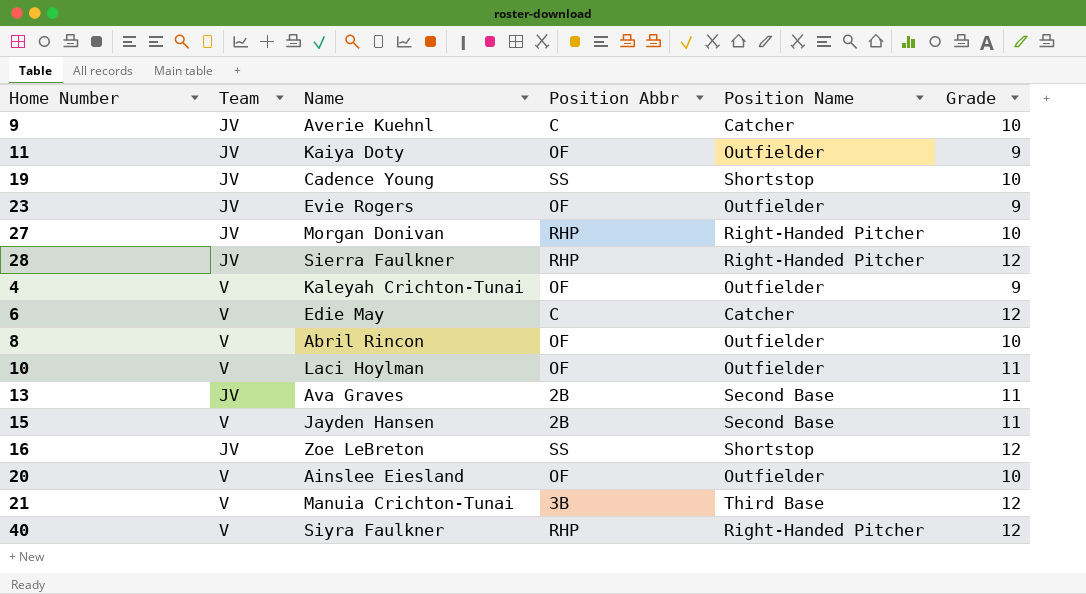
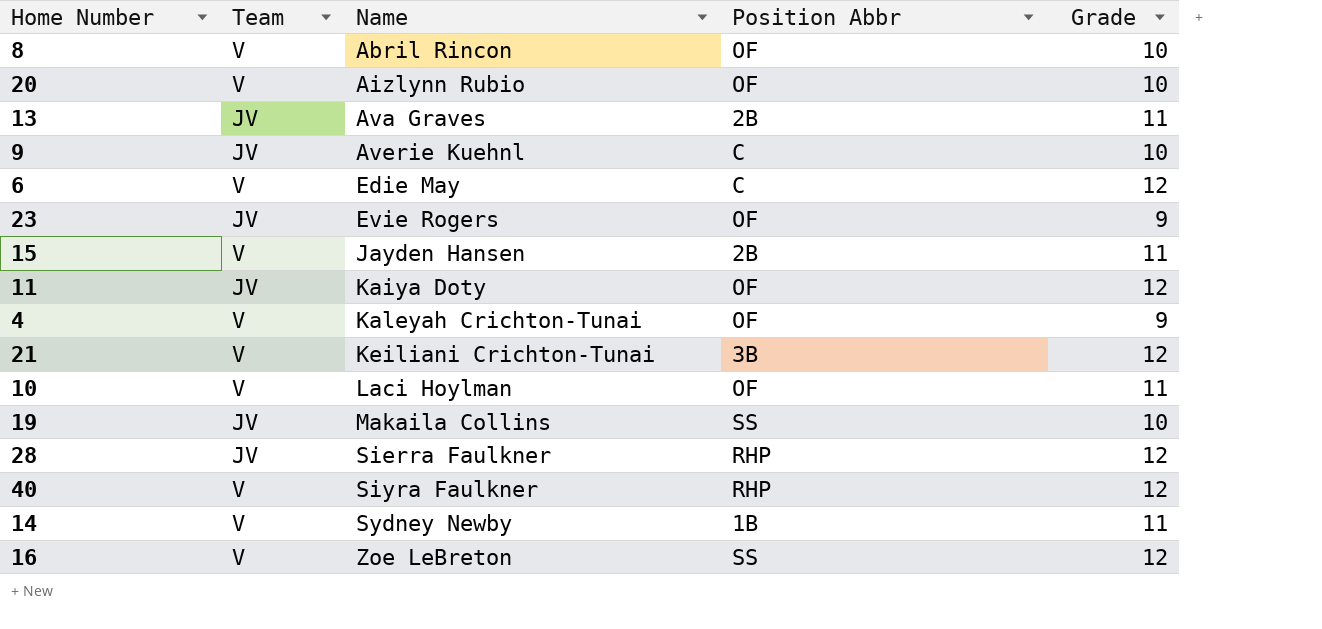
row order: none -> Name ascending
column Position Name | position: 5 -> none
row 27: JV | Morgan Donivan | RHP | Right-Handed Pitcher | 10 -> none
20 | Name: Ainslee Eiesland -> Aizlynn Rubio
11 | Grade: 9 -> 12
21 | Name: Manuia Crichton-Tunai -> Keiliani Crichton-Tunai
19 | Name: Cadence Young -> Makaila Collins
row 14: none -> V | Sydney Newby | 1B | 11
16 | Team: JV -> V

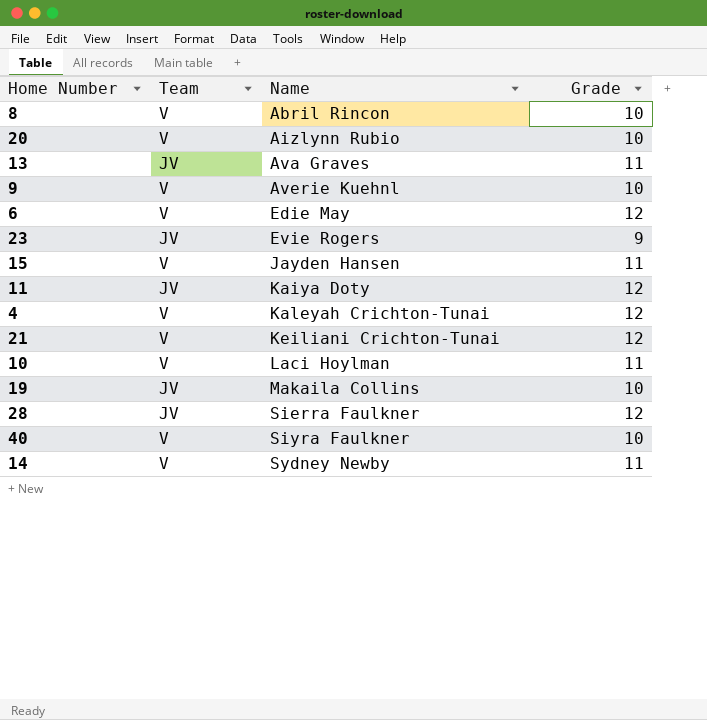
column Position Abbr | position: 4 -> none
row 16: V | Zoe LeBreton | SS | 12 -> none
9 | Team: JV -> V
4 | Grade: 9 -> 12
40 | Grade: 12 -> 10

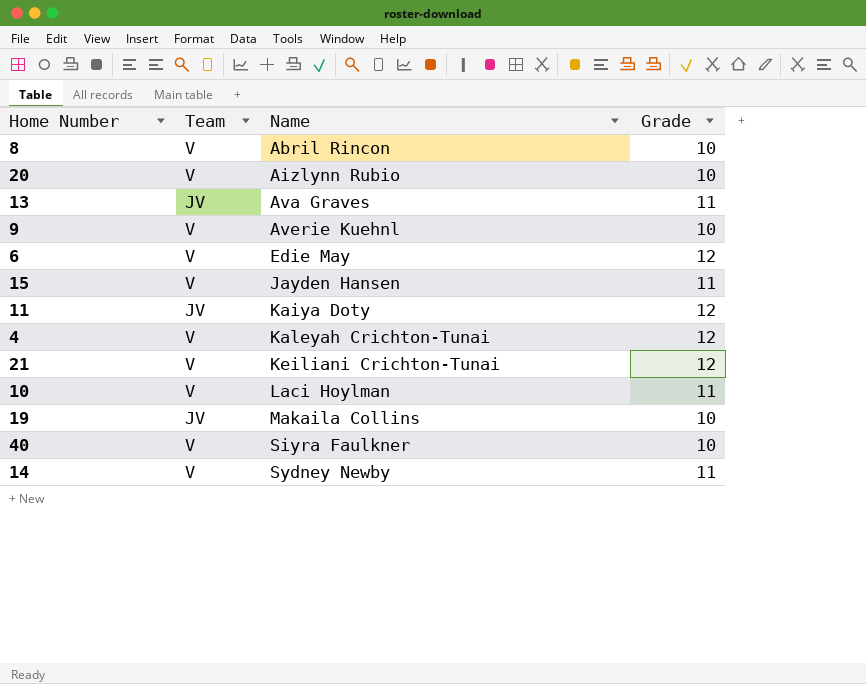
row 23: JV | Evie Rogers | 9 -> none
row 28: JV | Sierra Faulkner | 12 -> none

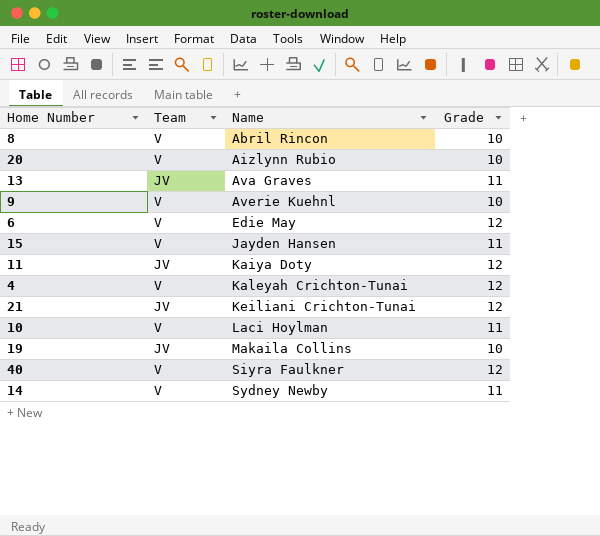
21 | Team: V -> JV
40 | Grade: 10 -> 12

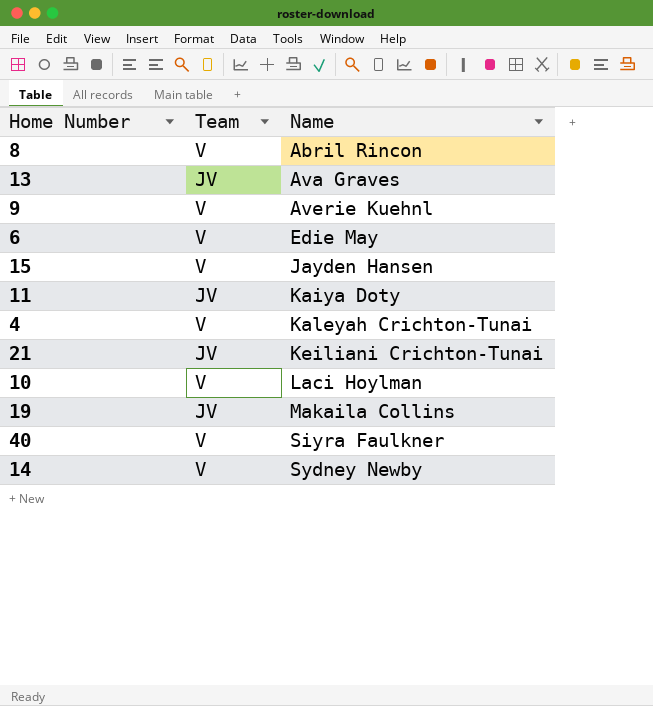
column Grade | position: 4 -> none
row 20: V | Aizlynn Rubio | 10 -> none

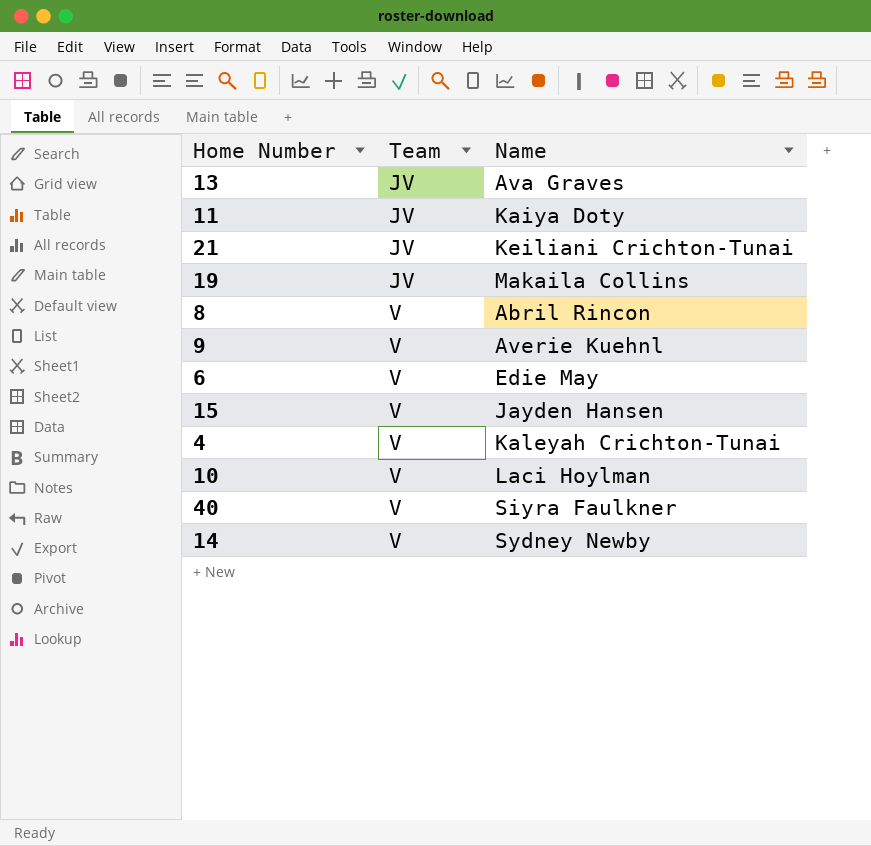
row order: Name ascending -> Team ascending

